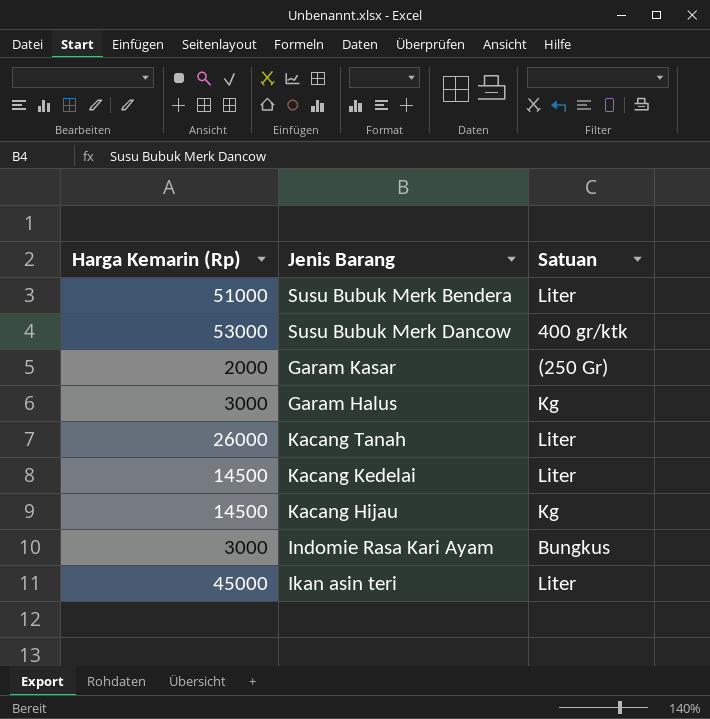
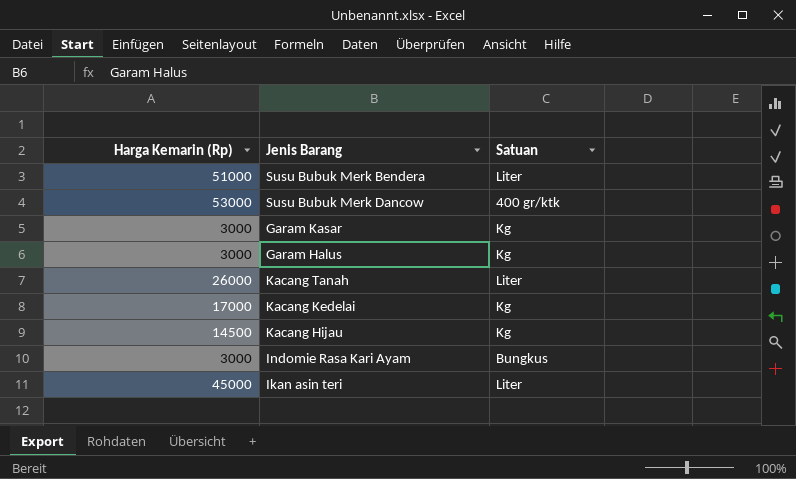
Garam Kasar | Harga Kemarin (Rp): 2000 -> 3000
Garam Kasar | Satuan: (250 Gr) -> Kg
Kacang Kedelai | Harga Kemarin (Rp): 14500 -> 17000
Kacang Kedelai | Satuan: Liter -> Kg

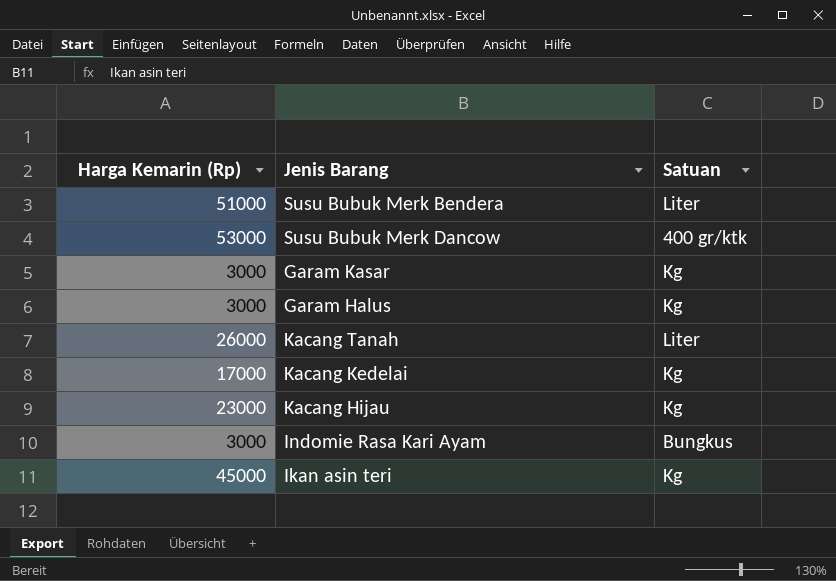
Kacang Hijau | Harga Kemarin (Rp): 14500 -> 23000
Ikan asin teri | Satuan: Liter -> Kg

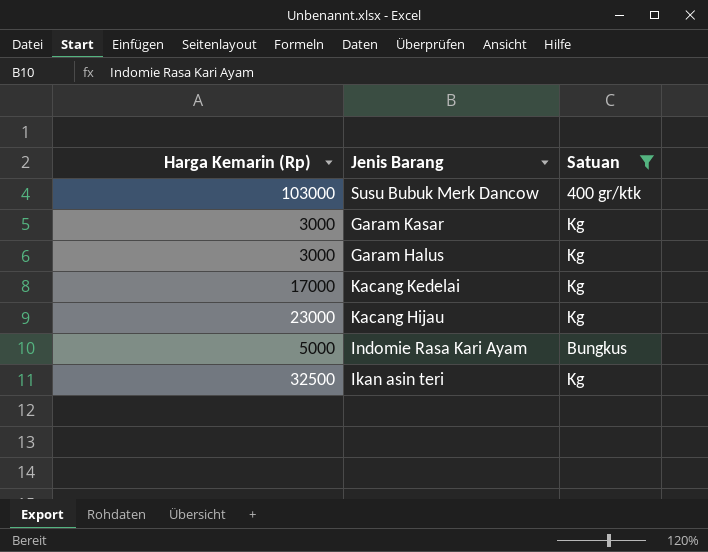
filter: none -> Satuan != Liter
Susu Bubuk Merk Dancow | Harga Kemarin (Rp): 53000 -> 103000
Indomie Rasa Kari Ayam | Harga Kemarin (Rp): 3000 -> 5000
Ikan asin teri | Harga Kemarin (Rp): 45000 -> 32500

